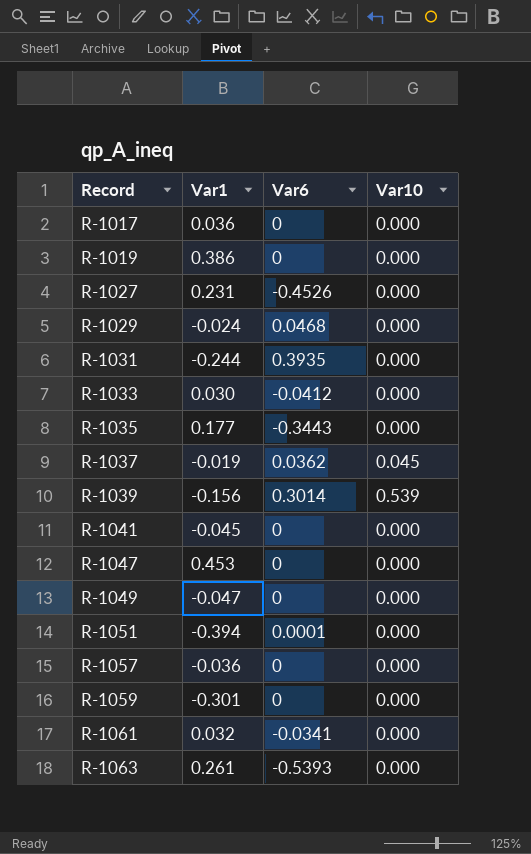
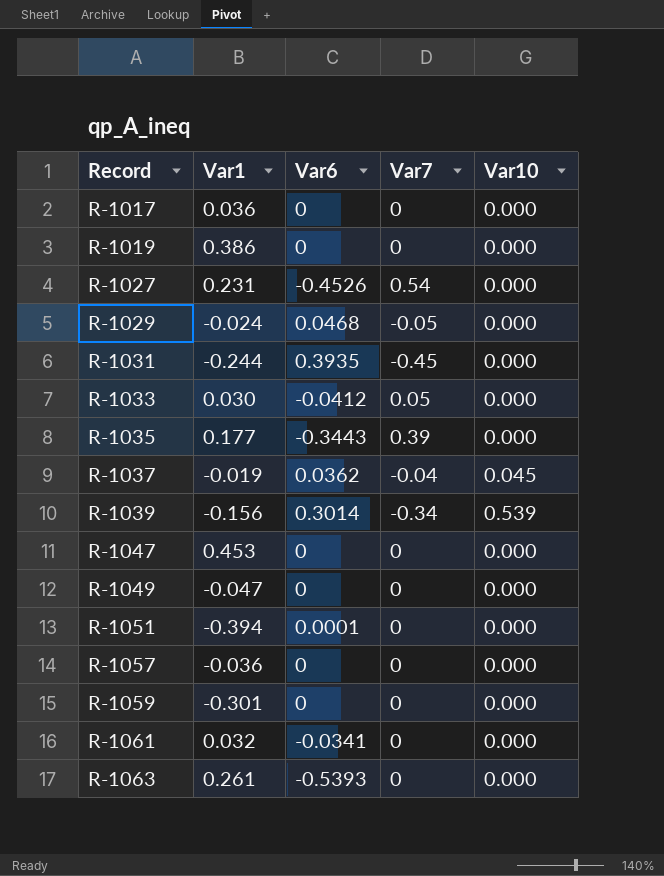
column Var7 | position: none -> 4
row R-1041: -0.045 | 0 | 0.000 -> none

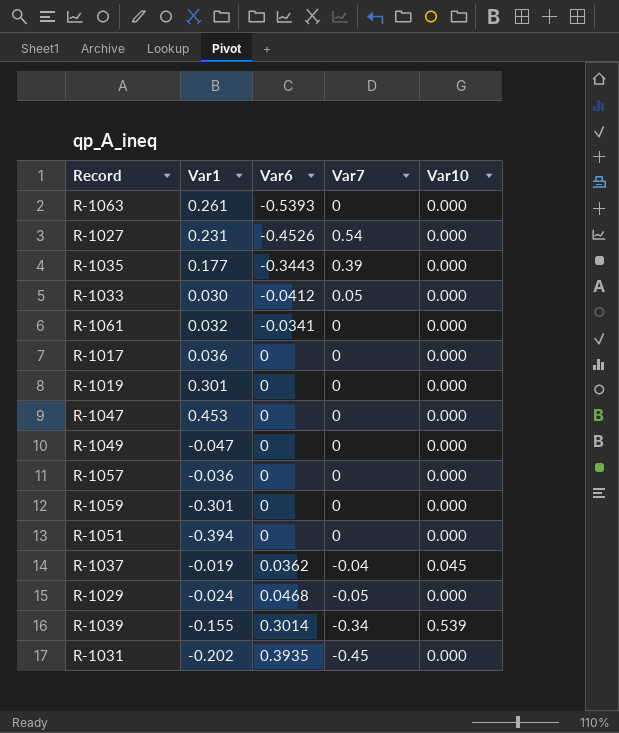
row order: Record ascending -> Var6 ascending
R-1019 | Var1: 0.386 -> 0.301
R-1051 | Var6: 0.0001 -> 0
R-1039 | Var1: -0.156 -> -0.155
R-1031 | Var1: -0.244 -> -0.202

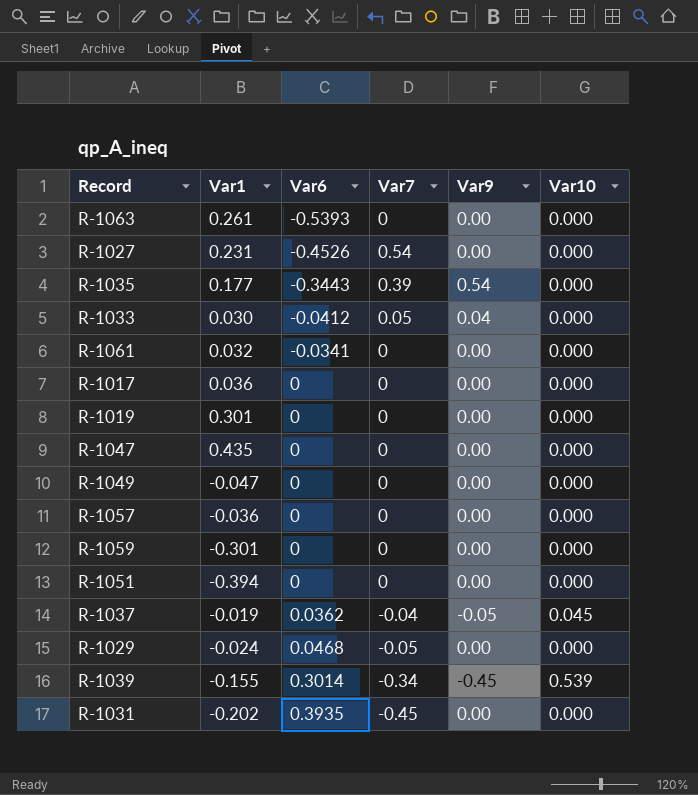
column Var9 | position: none -> 5
R-1047 | Var1: 0.453 -> 0.435

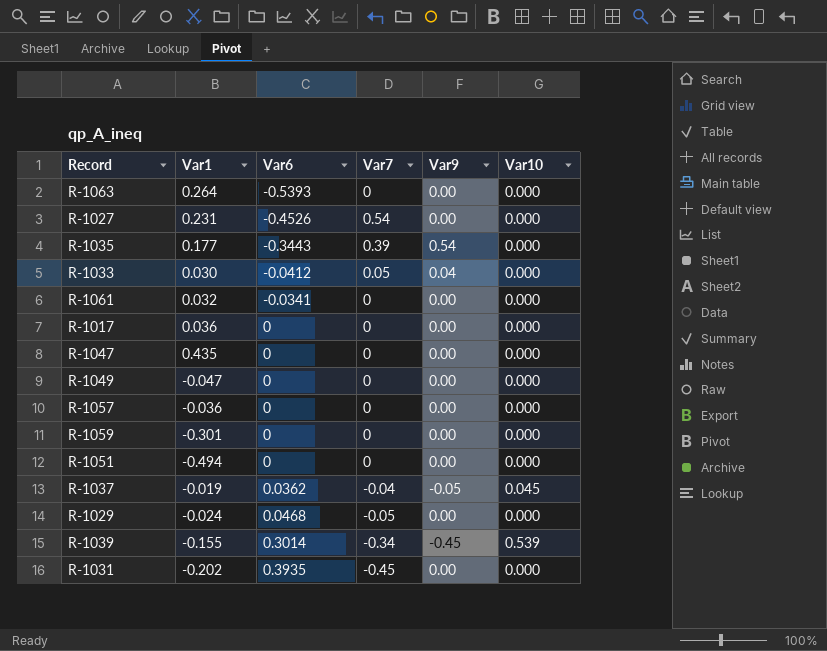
row R-1019: 0.301 | 0 | 0 | 0.00 | 0.000 -> none
R-1063 | Var1: 0.261 -> 0.264
R-1051 | Var1: -0.394 -> -0.494

